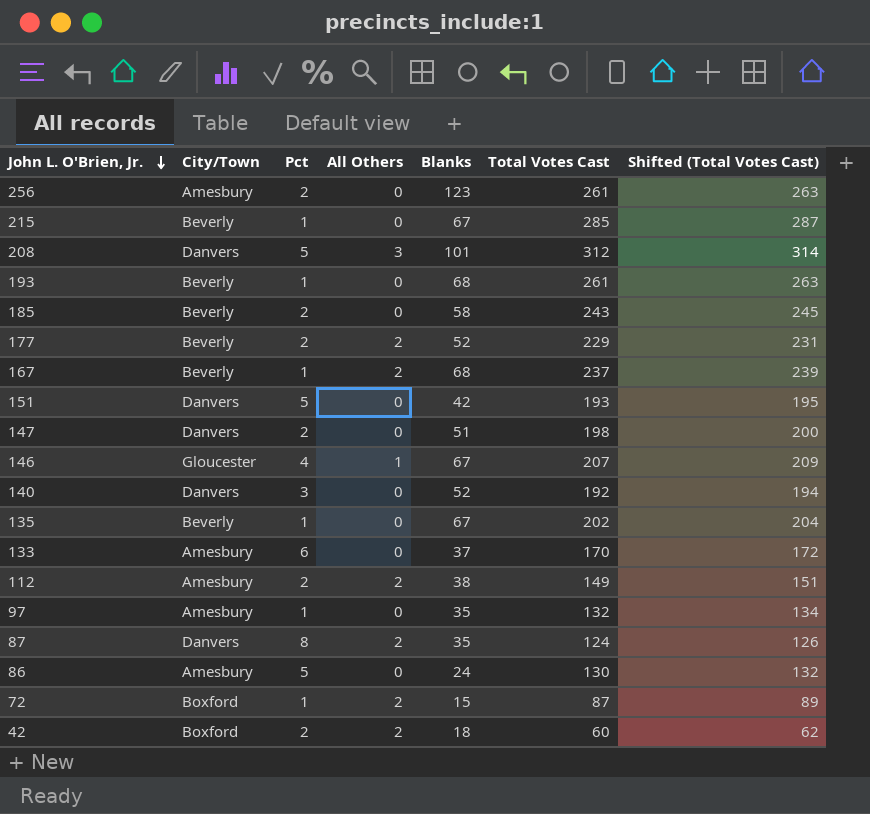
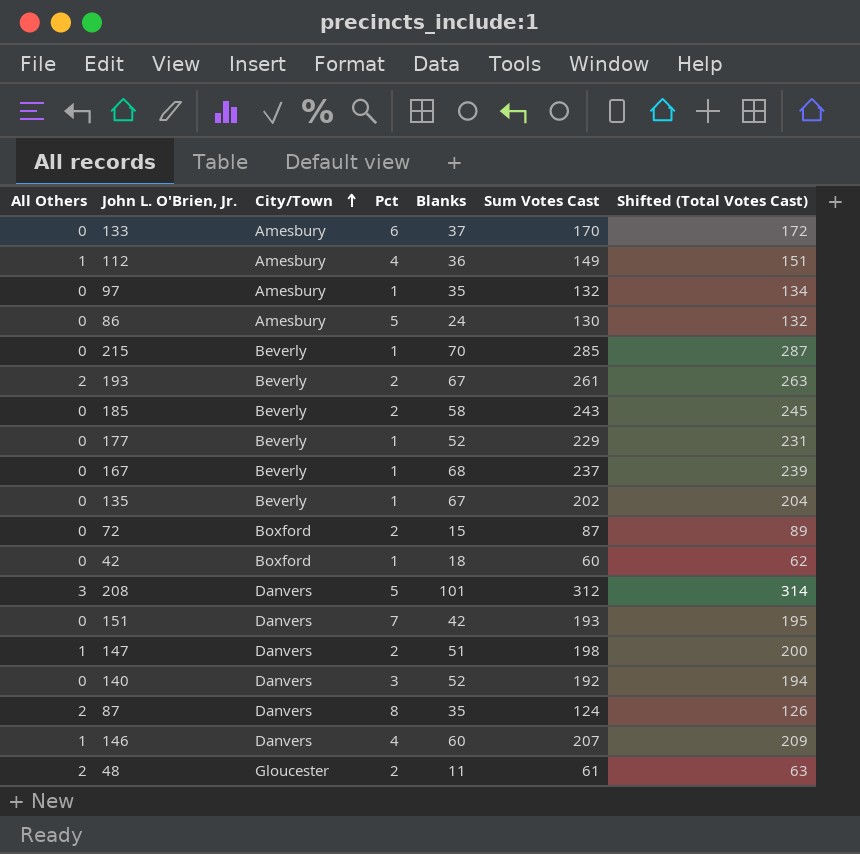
row order: John L. O'Brien, Jr. descending -> City/Town ascending
column All Others | position: 4 -> 1
column name: Total Votes Cast -> Sum Votes Cast
row 256: Amesbury | 2 | 0 | 123 | 261 | 263 -> none
112 | All Others: 2 -> 1
112 | Pct: 2 -> 4
112 | Blanks: 38 -> 36
215 | Blanks: 67 -> 70
193 | All Others: 0 -> 2
193 | Pct: 1 -> 2
193 | Blanks: 68 -> 67
177 | All Others: 2 -> 0
177 | Pct: 2 -> 1
167 | All Others: 2 -> 0
72 | All Others: 2 -> 0
72 | Pct: 1 -> 2
42 | All Others: 2 -> 0
42 | Pct: 2 -> 1
151 | Pct: 5 -> 7
147 | All Others: 0 -> 1
146 | City/Town: Gloucester -> Danvers
146 | Blanks: 67 -> 60
row 48: none -> 2 | Gloucester | 2 | 11 | 61 | 63

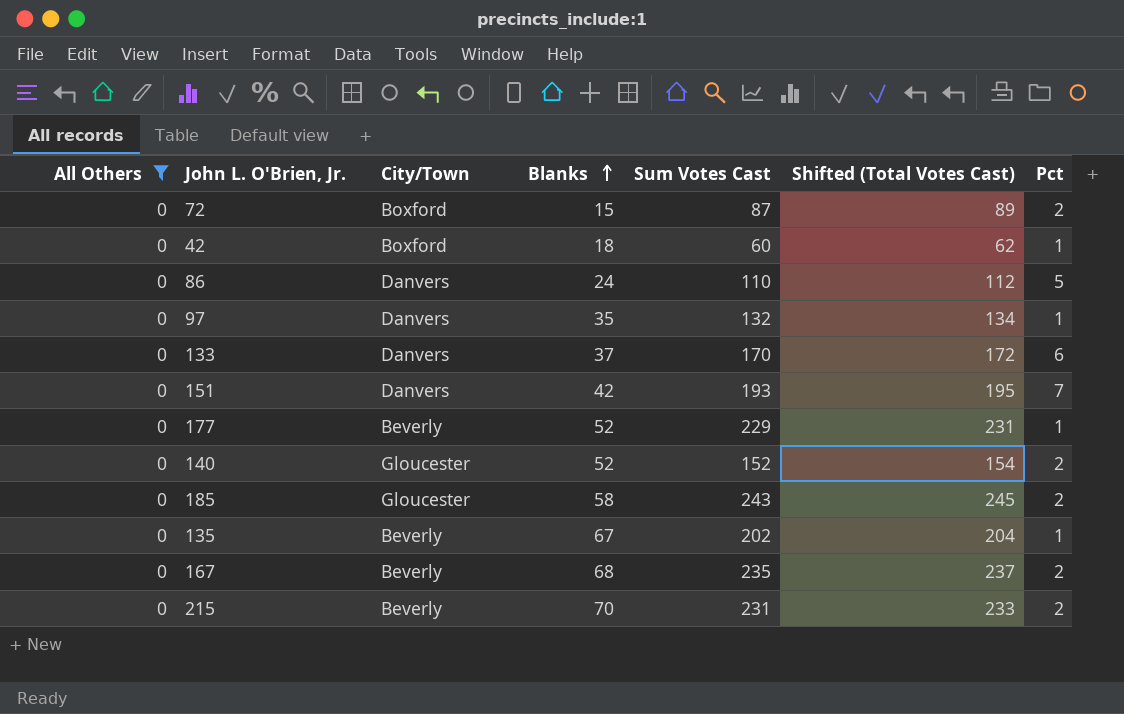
filter: none -> All Others = 0
row order: City/Town ascending -> Blanks ascending
column Pct | position: 4 -> 7
86 | City/Town: Amesbury -> Danvers
86 | Sum Votes Cast: 130 -> 110
86 | Shifted (Total Votes Cast): 132 -> 112
97 | City/Town: Amesbury -> Danvers
133 | City/Town: Amesbury -> Danvers
140 | City/Town: Danvers -> Gloucester
140 | Sum Votes Cast: 192 -> 152
140 | Shifted (Total Votes Cast): 194 -> 154
140 | Pct: 3 -> 2
185 | City/Town: Beverly -> Gloucester
167 | Sum Votes Cast: 237 -> 235
167 | Shifted (Total Votes Cast): 239 -> 237
167 | Pct: 1 -> 2
215 | Sum Votes Cast: 285 -> 231
215 | Shifted (Total Votes Cast): 287 -> 233
215 | Pct: 1 -> 2

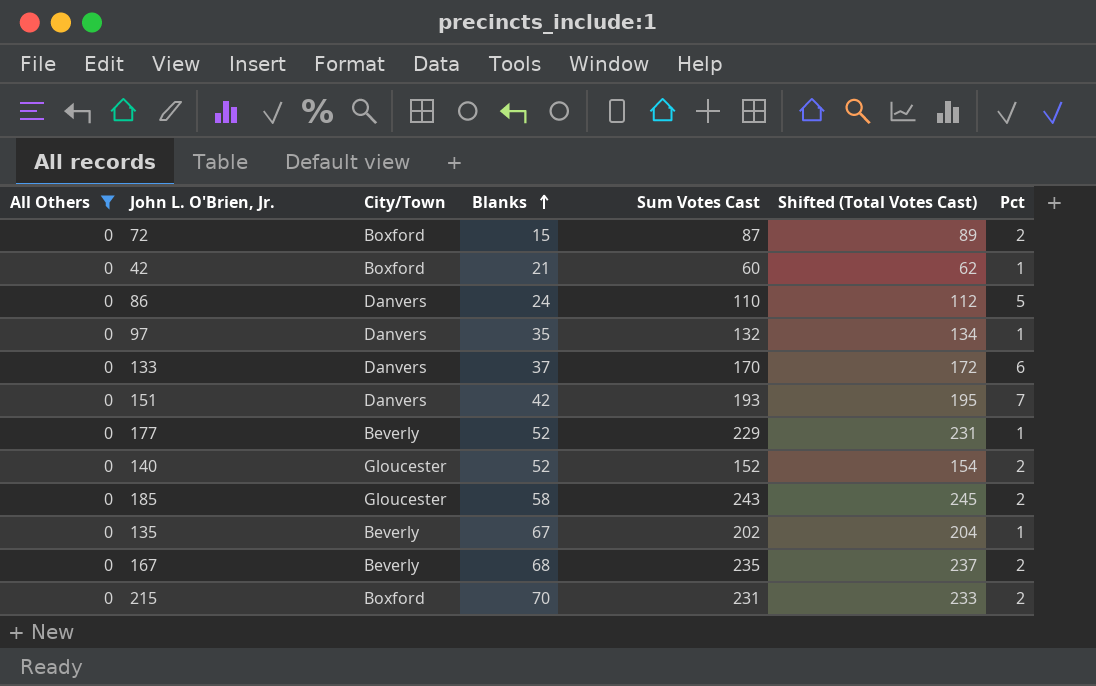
42 | Blanks: 18 -> 21
215 | City/Town: Beverly -> Boxford

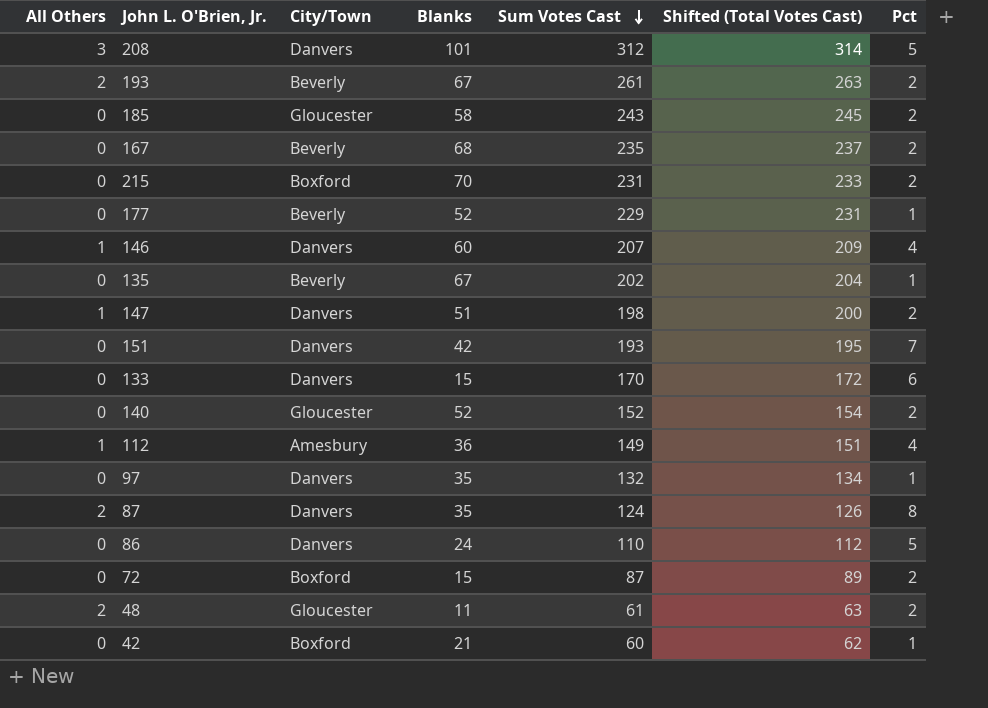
filter: All Others = 0 -> none
row order: Blanks ascending -> Sum Votes Cast descending
133 | Blanks: 37 -> 15

